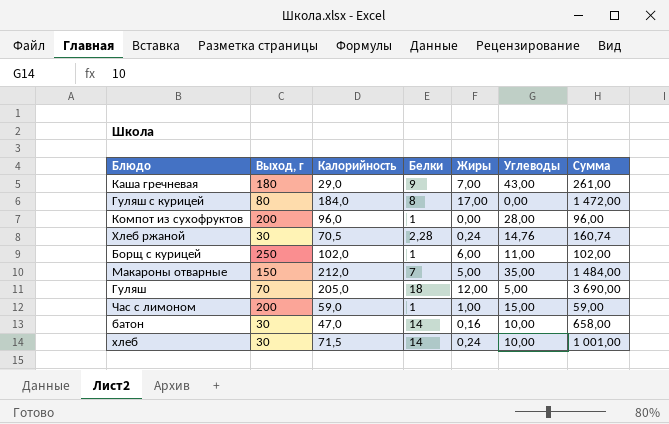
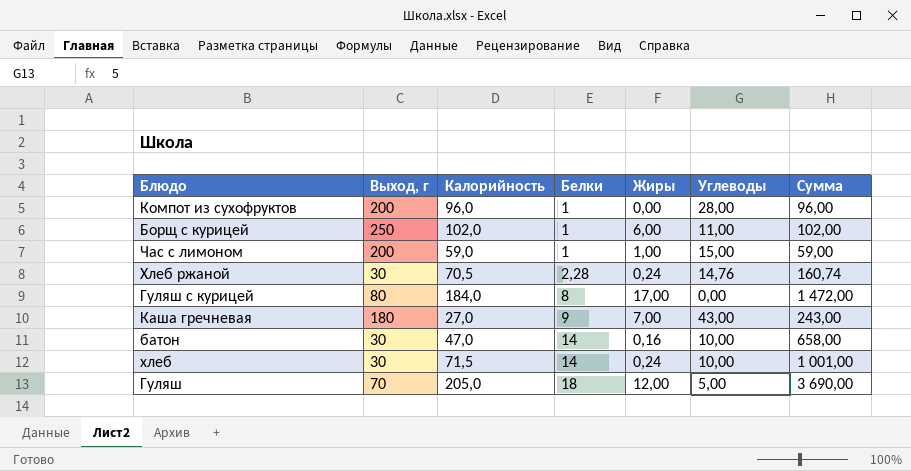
row order: none -> Белки ascending
row Макароны отварные: 150 | 212,0 | 7 | 5,00 | 35,00 | 1 484,00 -> none
Каша гречневая | Калорийность: 29,0 -> 27,0
Каша гречневая | Сумма: 261,00 -> 243,00

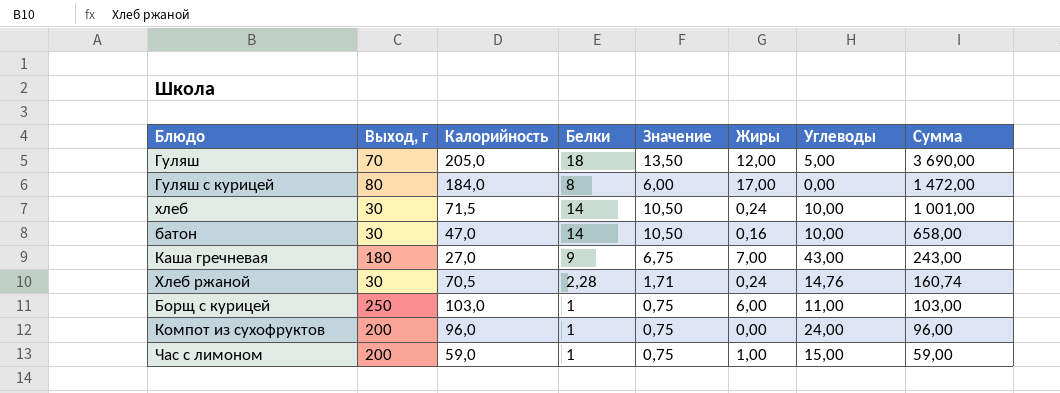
row order: Белки ascending -> Сумма descending
column Значение | formula: none -> [Белки] * 0,75
Борщ с курицей | Калорийность: 102,0 -> 103,0
Борщ с курицей | Сумма: 102,00 -> 103,00
Компот из сухофруктов | Углеводы: 28,00 -> 24,00

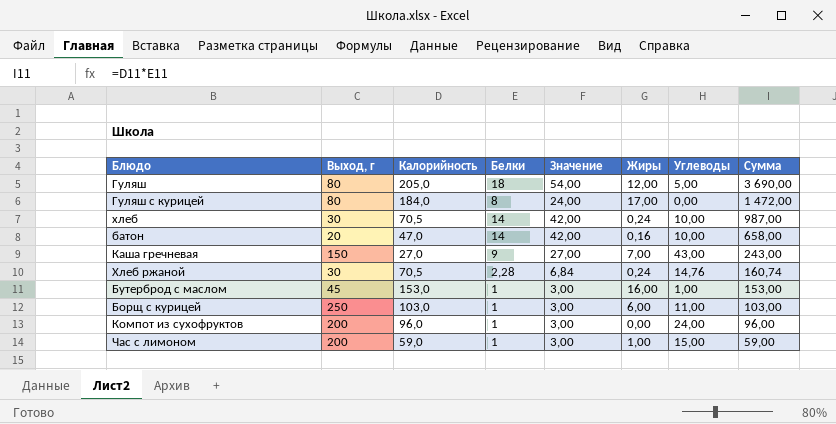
column Значение | formula: [Белки] * 0,75 -> [Белки] * 3
Гуляш | Выход, г: 70 -> 80
хлеб | Калорийность: 71,5 -> 70,5
хлеб | Сумма: 1 001,00 -> 987,00
батон | Выход, г: 30 -> 20
Каша гречневая | Выход, г: 180 -> 150
row Бутерброд с маслом: none -> 45 | 153,0 | 1 | 3,00 | 16,00 | 1,00 | 153,00

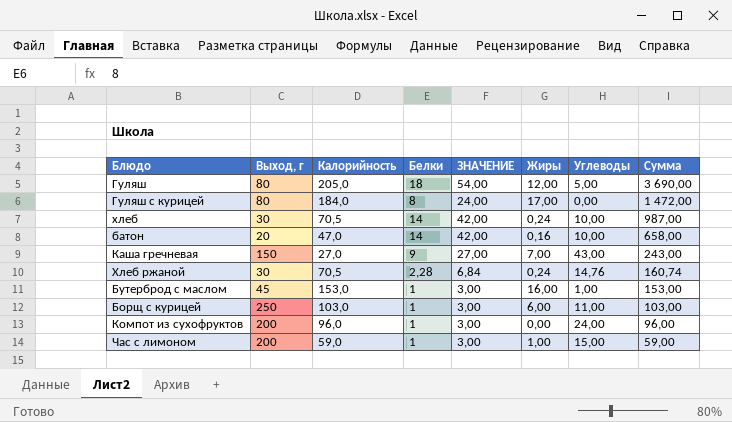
column name: Значение -> ЗНАЧЕНИЕ

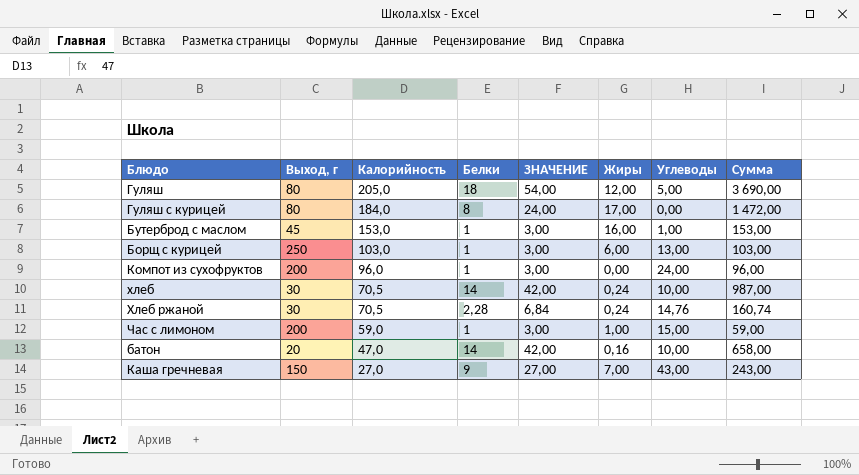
row order: Сумма descending -> Калорийность descending
Борщ с курицей | Углеводы: 11,00 -> 13,00

